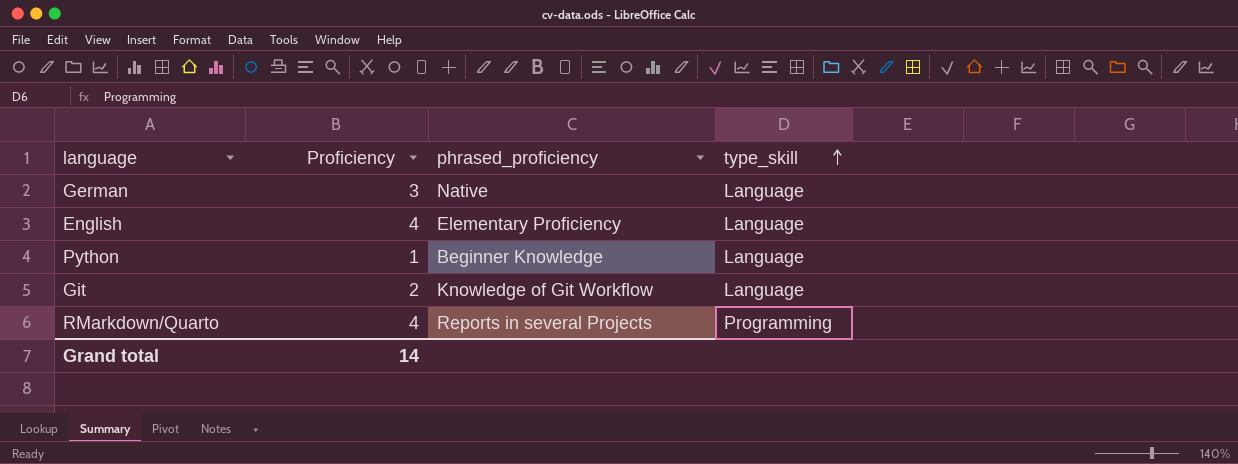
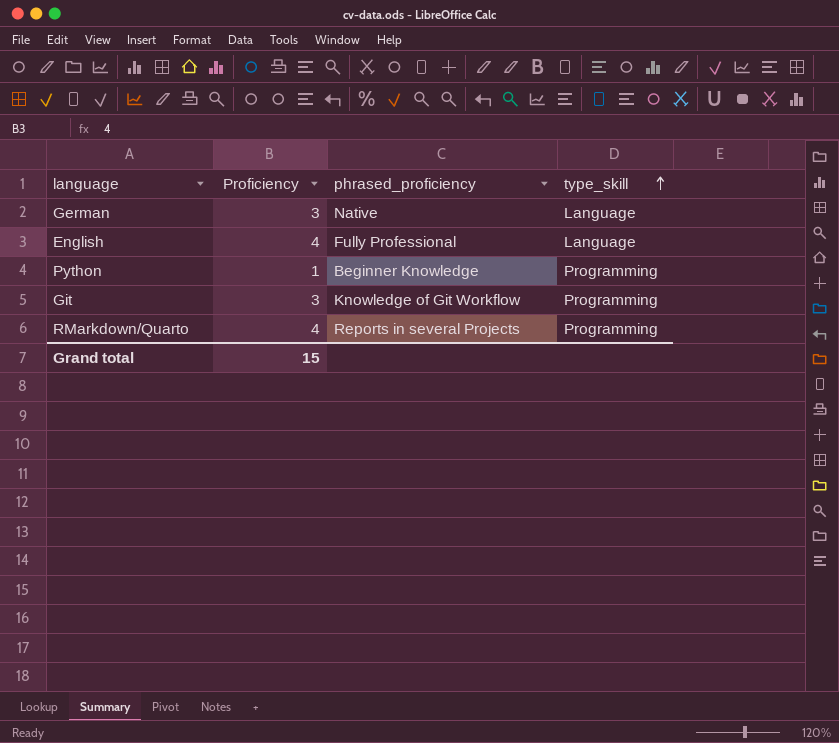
English | phrased_proficiency: Elementary Proficiency -> Fully Professional
Python | type_skill: Language -> Programming
Git | Proficiency: 2 -> 3
Git | type_skill: Language -> Programming
Grand total | Proficiency: 14 -> 15

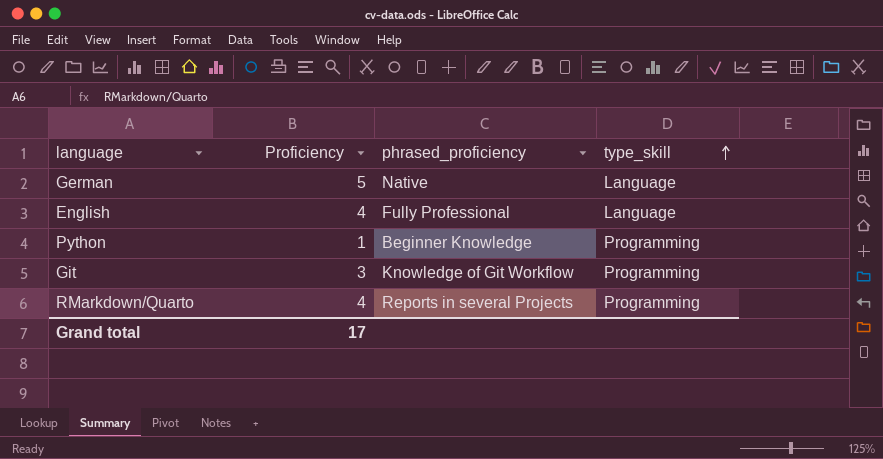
German | Proficiency: 3 -> 5
Grand total | Proficiency: 15 -> 17

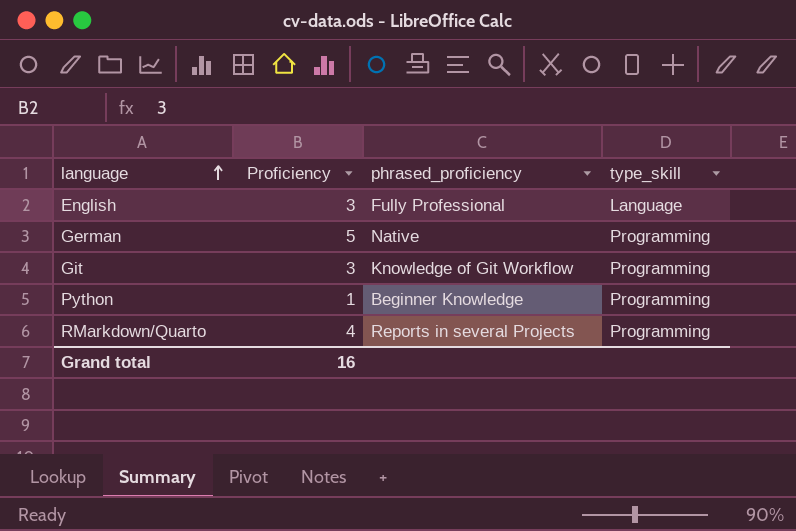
row order: type_skill ascending -> language ascending
English | Proficiency: 4 -> 3
German | type_skill: Language -> Programming
Grand total | Proficiency: 17 -> 16

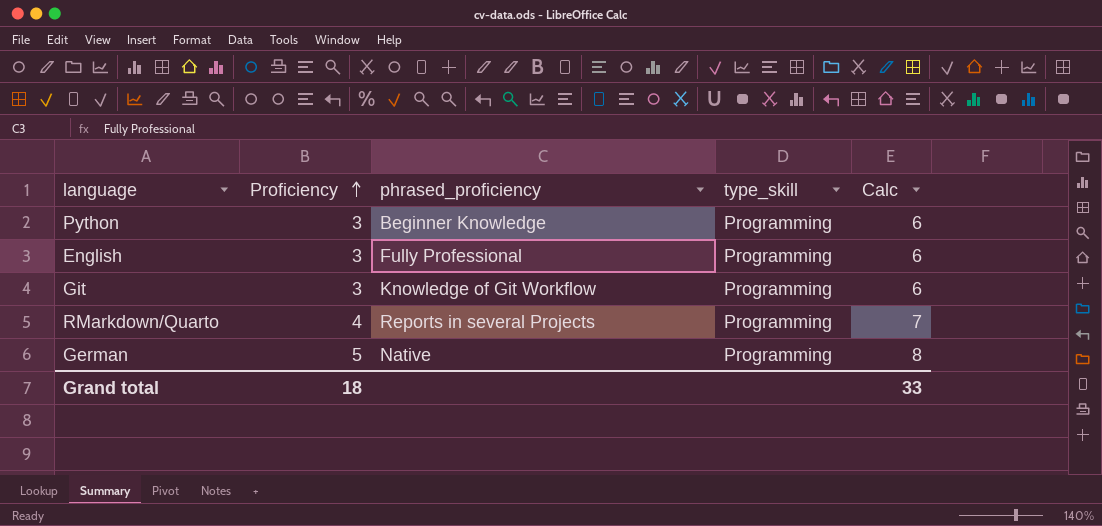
row order: language ascending -> Proficiency ascending
column Calc | formula: none -> [Proficiency] + 3
Python | Proficiency: 1 -> 3
English | type_skill: Language -> Programming
Grand total | Proficiency: 16 -> 18

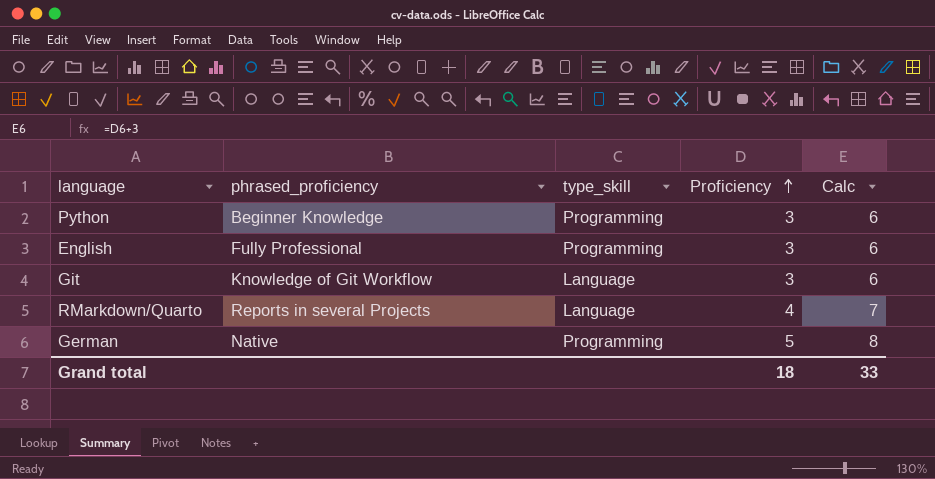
column Proficiency | position: 2 -> 4
Git | type_skill: Programming -> Language
RMarkdown/Quarto | type_skill: Programming -> Language

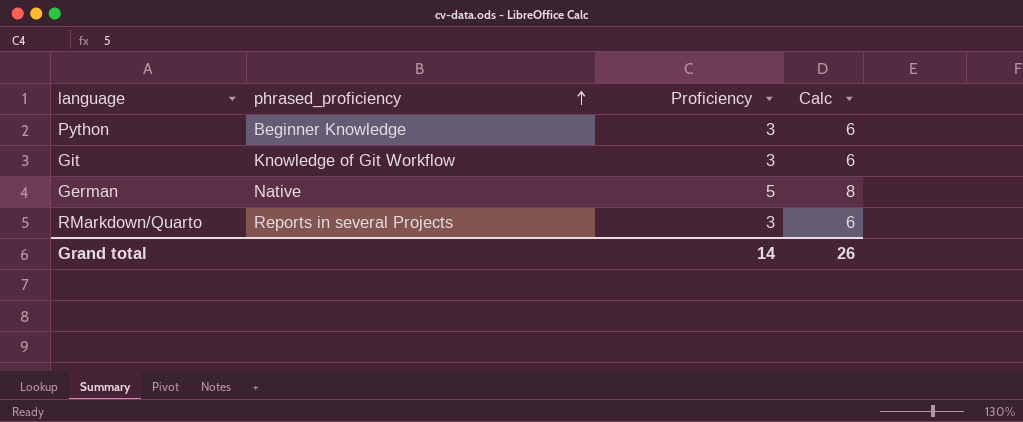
row order: Proficiency ascending -> phrased_proficiency ascending
column type_skill | position: 3 -> none
row English: Fully Professional | Programming | 3 | 6 -> none
RMarkdown/Quarto | Proficiency: 4 -> 3
RMarkdown/Quarto | Calc: 7 -> 6
Grand total | Proficiency: 18 -> 14
Grand total | Calc: 33 -> 26

